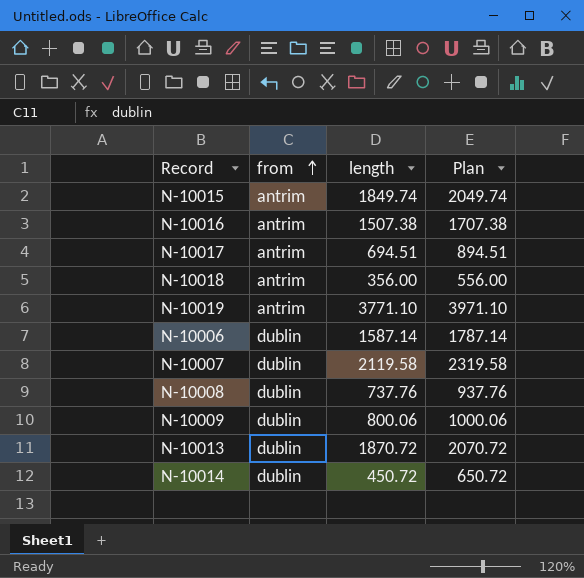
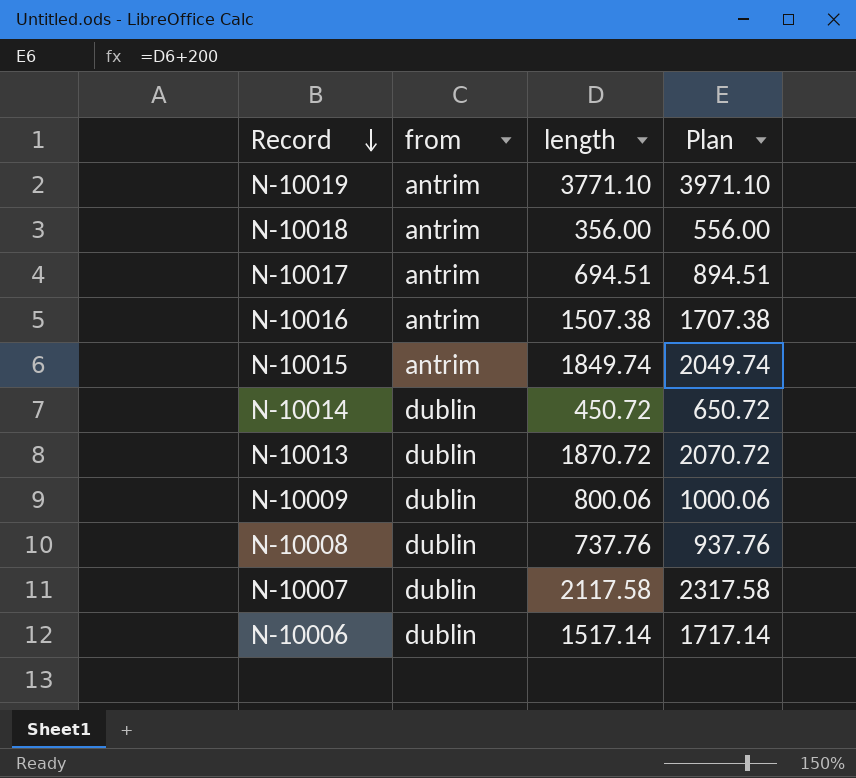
row order: from ascending -> Record descending
N-10007 | length: 2119.58 -> 2117.58
N-10007 | Plan: 2319.58 -> 2317.58
N-10006 | length: 1587.14 -> 1517.14
N-10006 | Plan: 1787.14 -> 1717.14

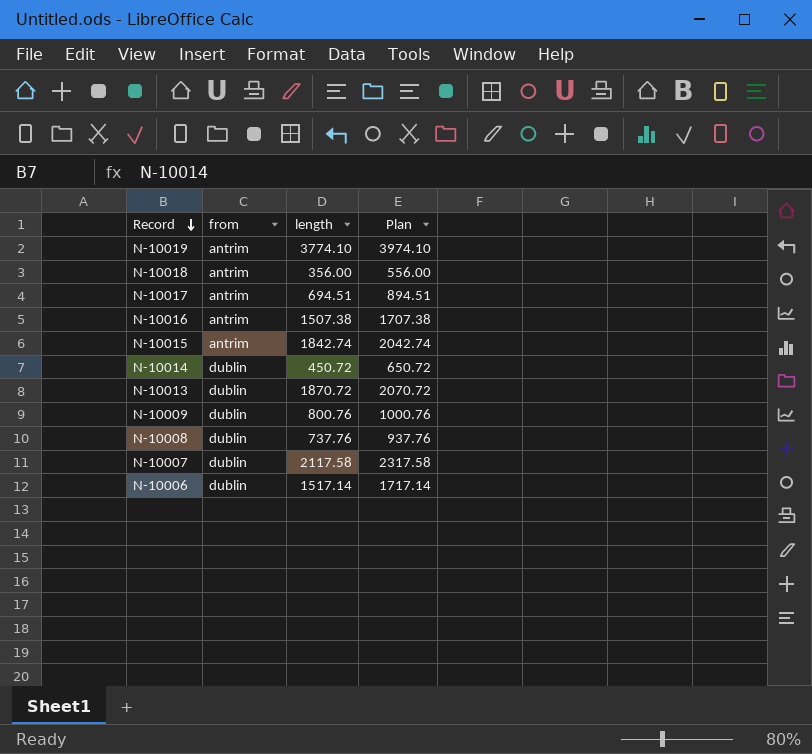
N-10019 | length: 3771.10 -> 3774.10
N-10019 | Plan: 3971.10 -> 3974.10
N-10015 | length: 1849.74 -> 1842.74
N-10015 | Plan: 2049.74 -> 2042.74
N-10009 | length: 800.06 -> 800.76
N-10009 | Plan: 1000.06 -> 1000.76

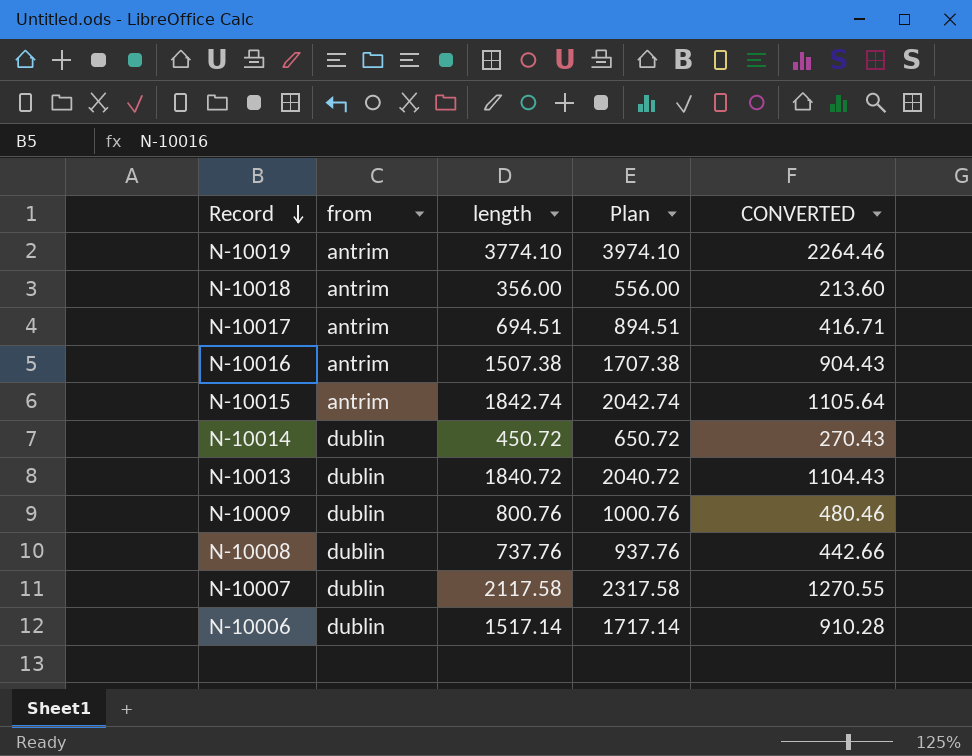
column CONVERTED | formula: none -> [length] * 0.6
N-10013 | length: 1870.72 -> 1840.72
N-10013 | Plan: 2070.72 -> 2040.72

